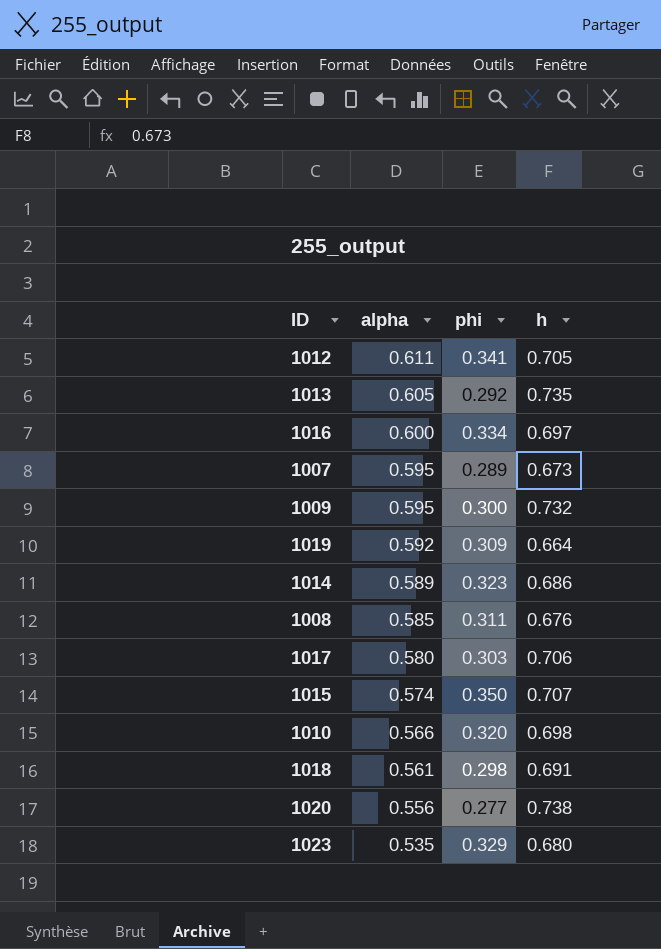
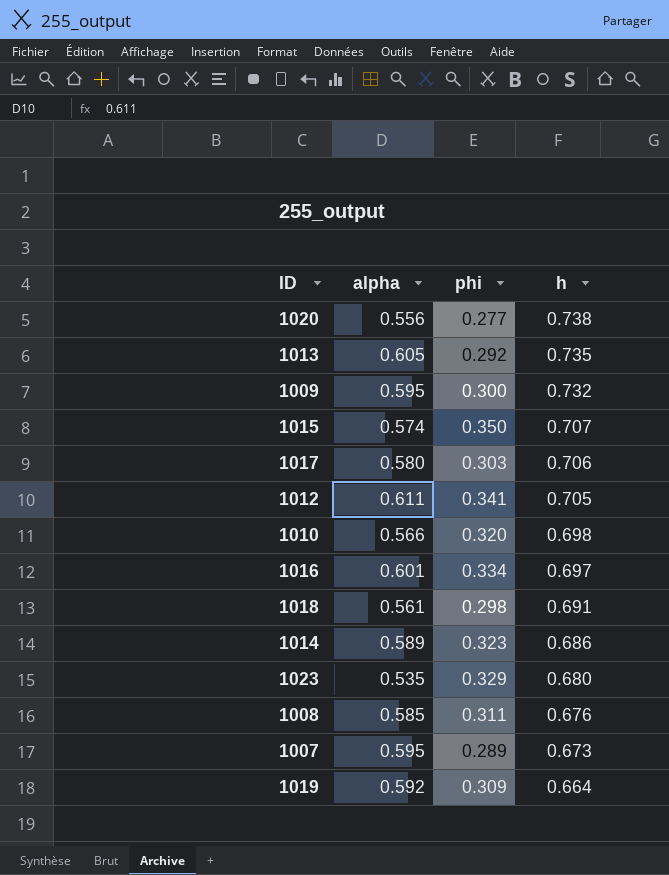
row order: alpha descending -> h descending
1016 | alpha: 0.600 -> 0.601

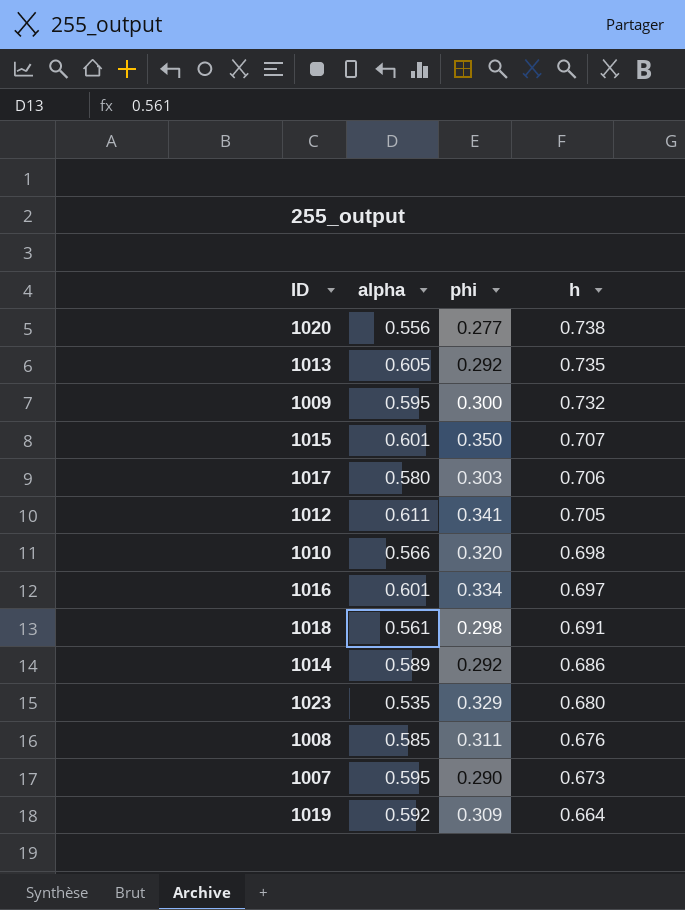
1015 | alpha: 0.574 -> 0.601
1014 | phi: 0.323 -> 0.292
1007 | phi: 0.289 -> 0.290

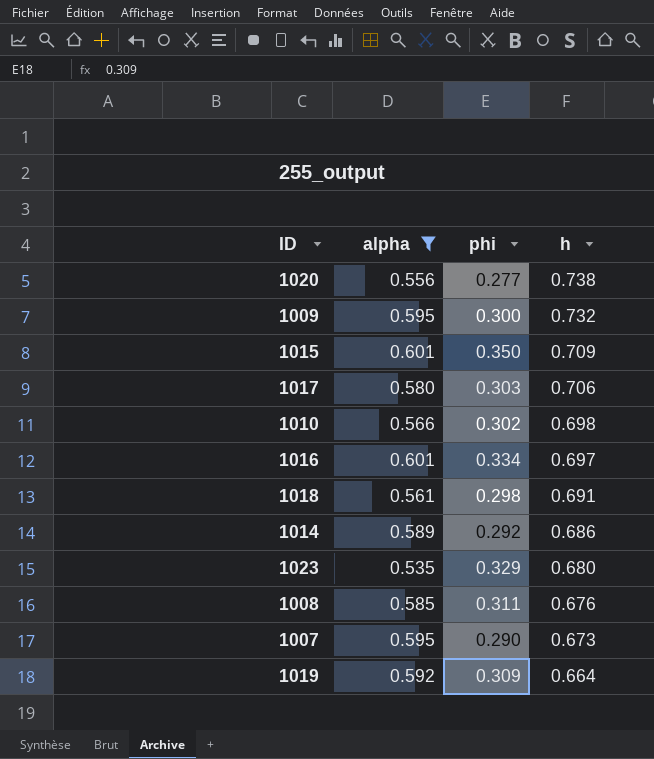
filter: none -> alpha <= 0.601
1015 | h: 0.707 -> 0.709
1010 | phi: 0.320 -> 0.302

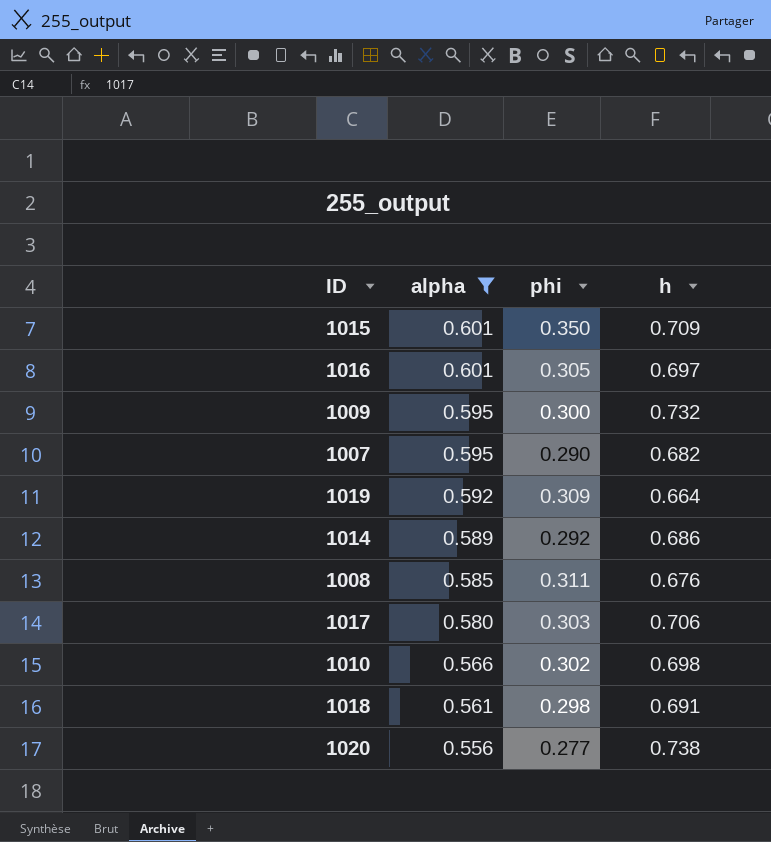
row order: h descending -> alpha descending
row 1023: 0.535 | 0.329 | 0.680 -> none
1016 | phi: 0.334 -> 0.305
1007 | h: 0.673 -> 0.682

